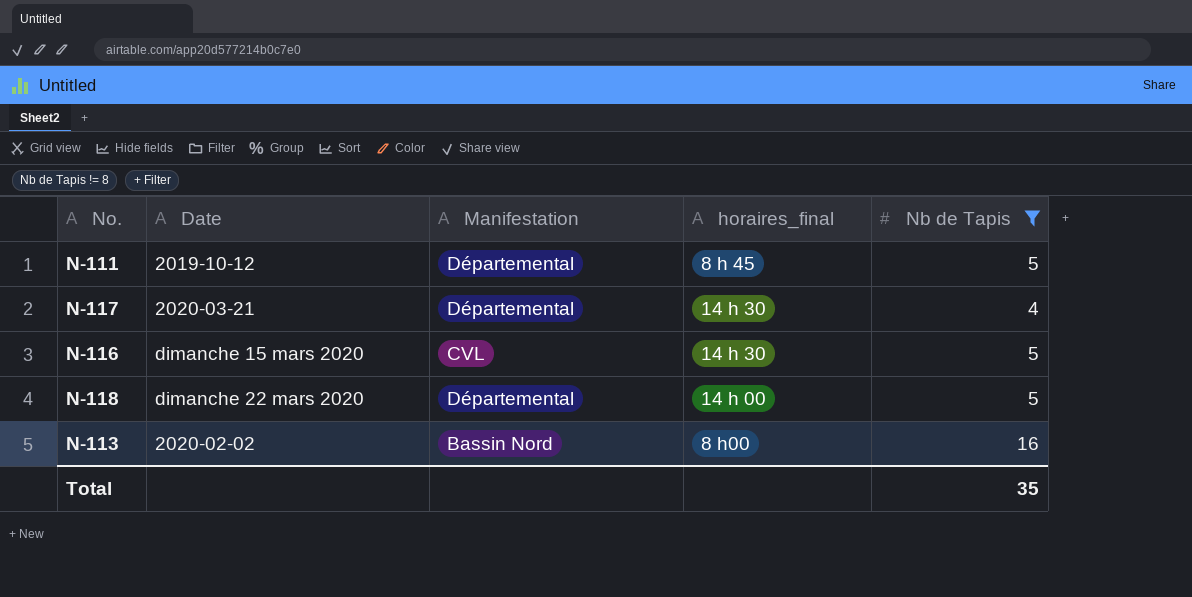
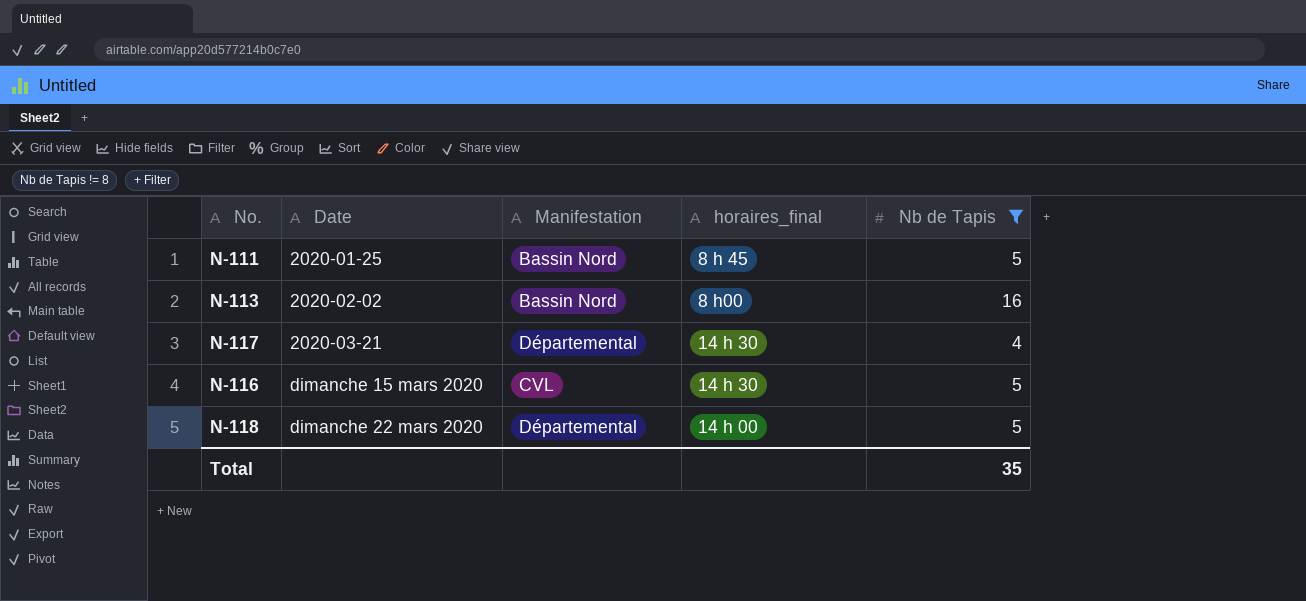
row order: none -> Date ascending
N-111 | Date: 2019-10-12 -> 2020-01-25
N-111 | Manifestation: Départemental -> Bassin Nord

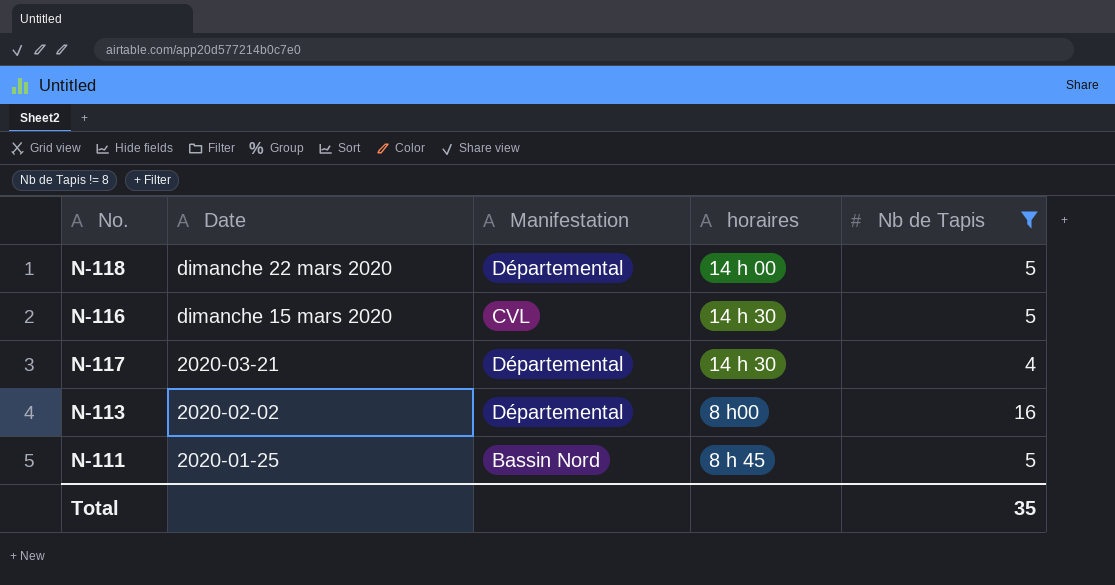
row order: Date ascending -> Date descending
column name: horaires_final -> horaires
N-113 | Manifestation: Bassin Nord -> Départemental

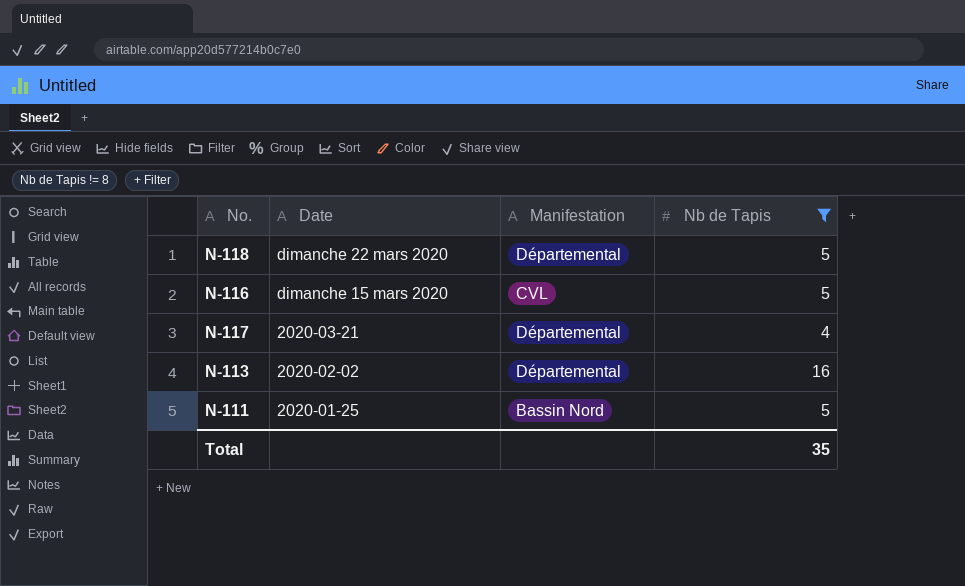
column horaires | position: 4 -> none

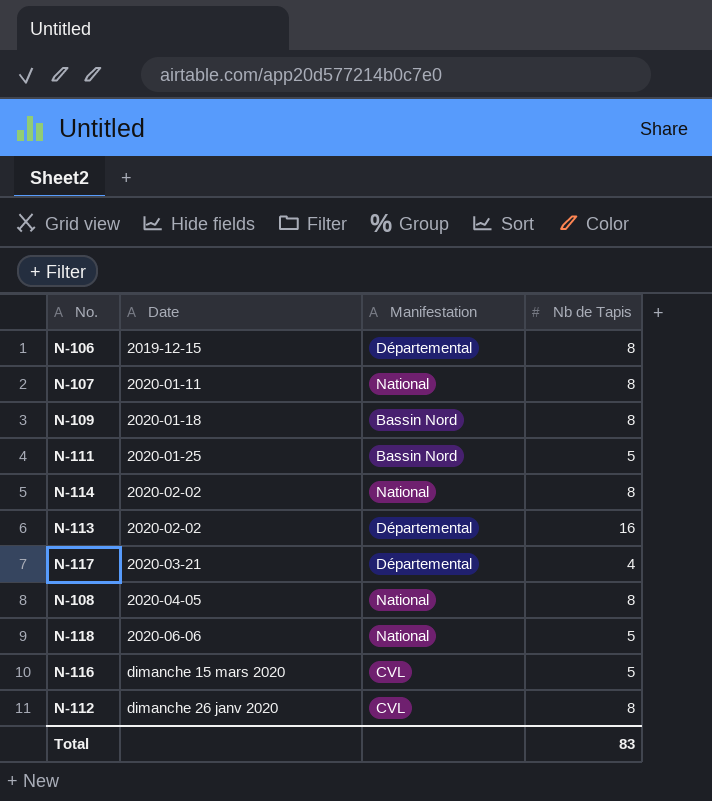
filter: Nb de Tapis != 8 -> none
row order: Date descending -> Date ascending
N-118 | Date: dimanche 22 mars 2020 -> 2020-06-06
N-118 | Manifestation: Départemental -> National
Total | Nb de Tapis: 35 -> 83

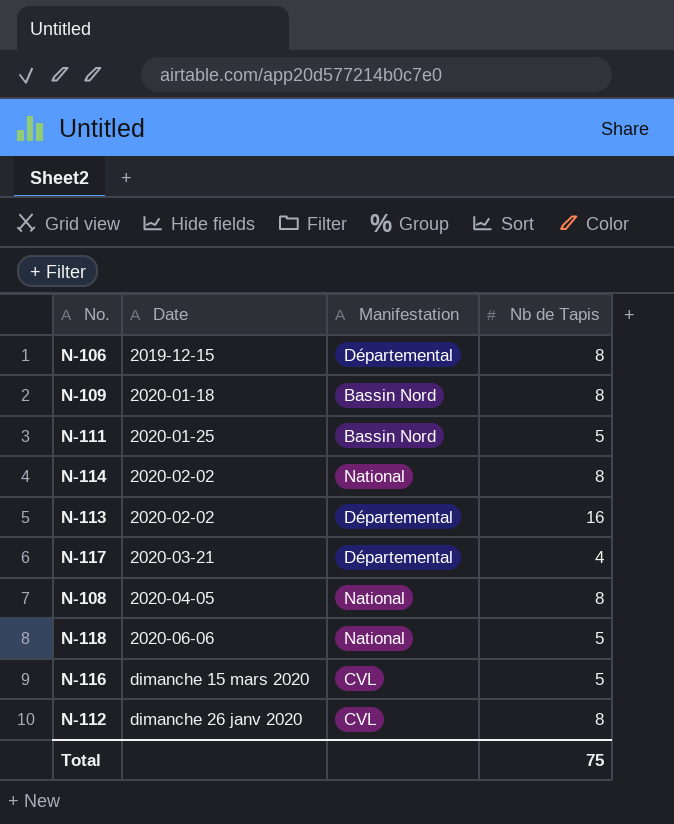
row N-107: 2020-01-11 | National | 8 -> none
Total | Nb de Tapis: 83 -> 75

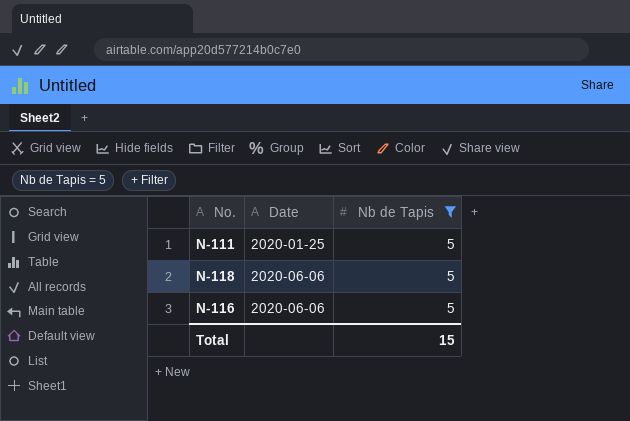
filter: none -> Nb de Tapis = 5
column Manifestation | position: 3 -> none
N-116 | Date: dimanche 15 mars 2020 -> 2020-06-06
Total | Nb de Tapis: 75 -> 15

